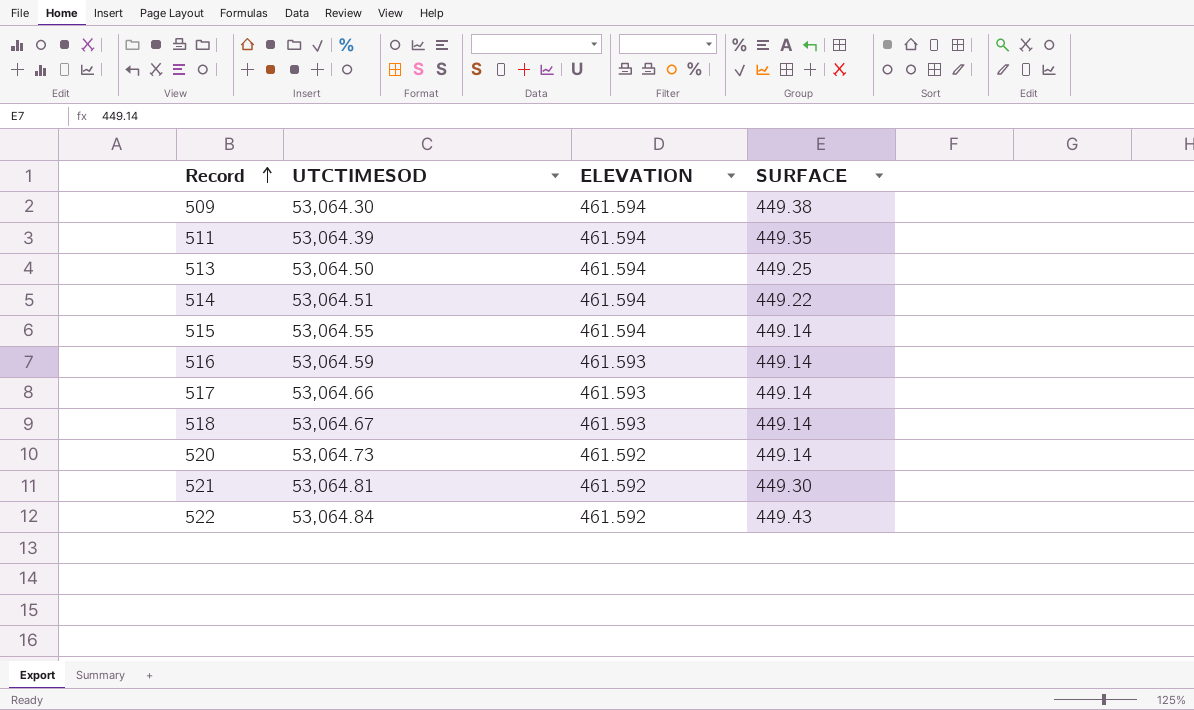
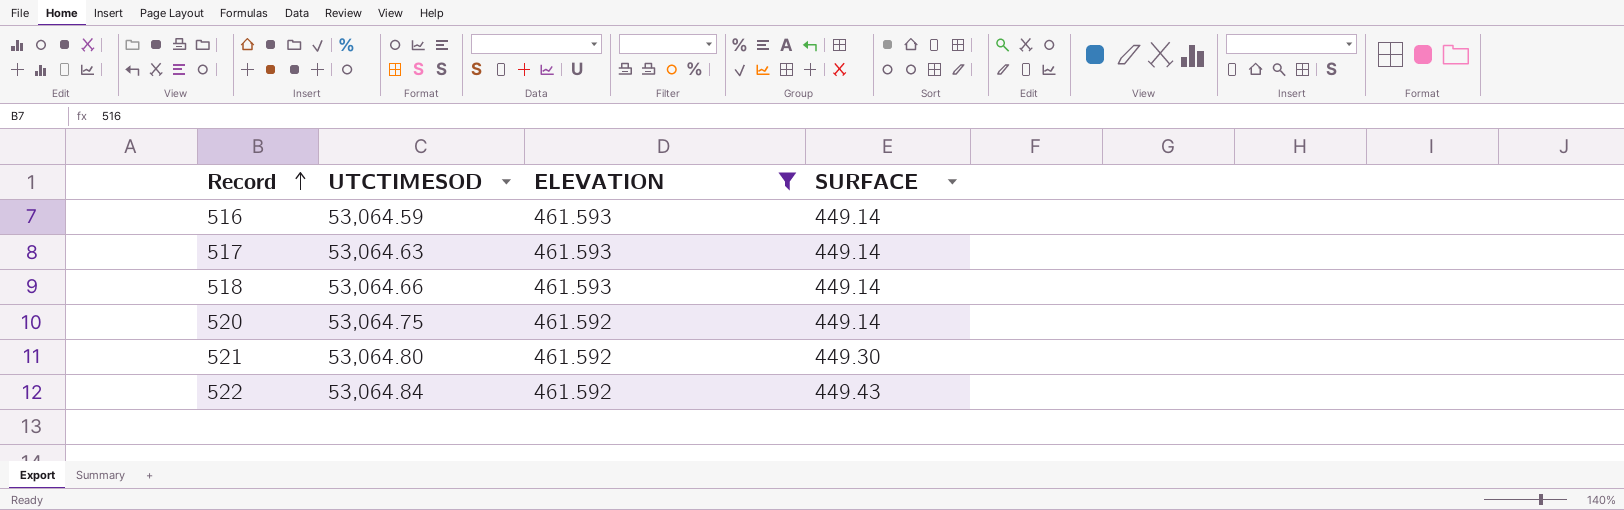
filter: none -> ELEVATION != 461.594
517 | UTCTIMESOD: 53,064.66 -> 53,064.63
518 | UTCTIMESOD: 53,064.67 -> 53,064.66
520 | UTCTIMESOD: 53,064.73 -> 53,064.75
521 | UTCTIMESOD: 53,064.81 -> 53,064.80

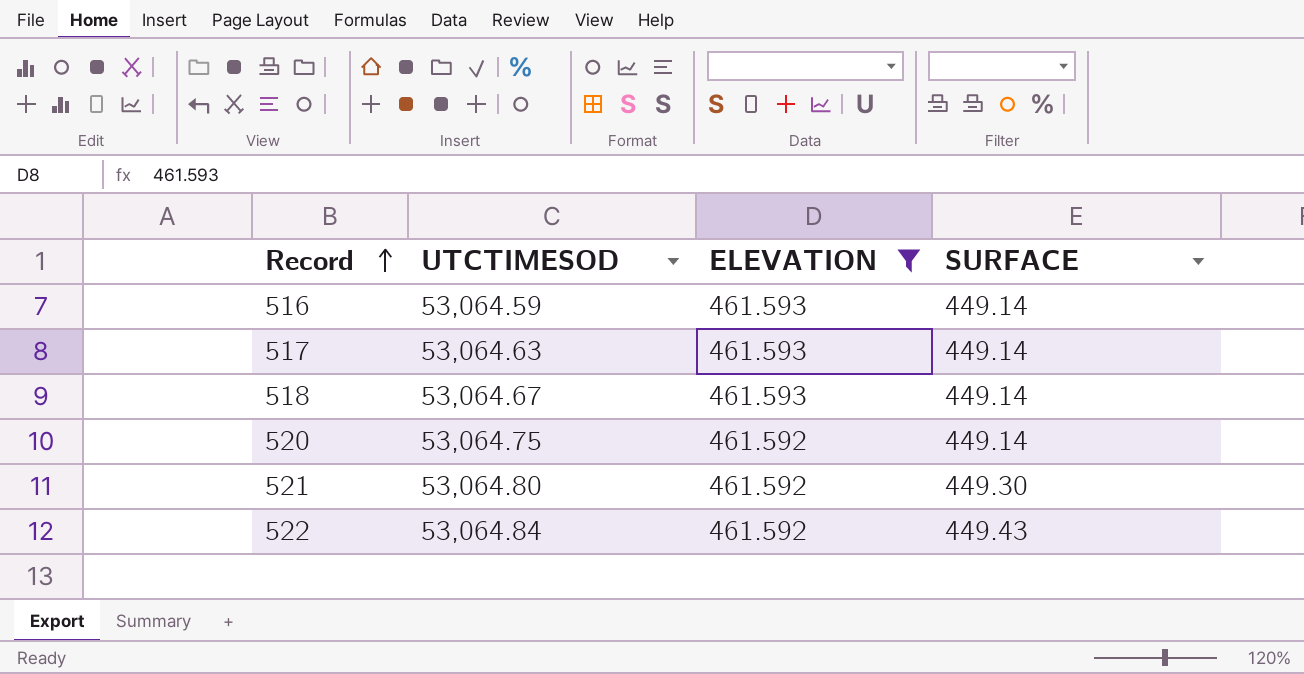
518 | UTCTIMESOD: 53,064.66 -> 53,064.67

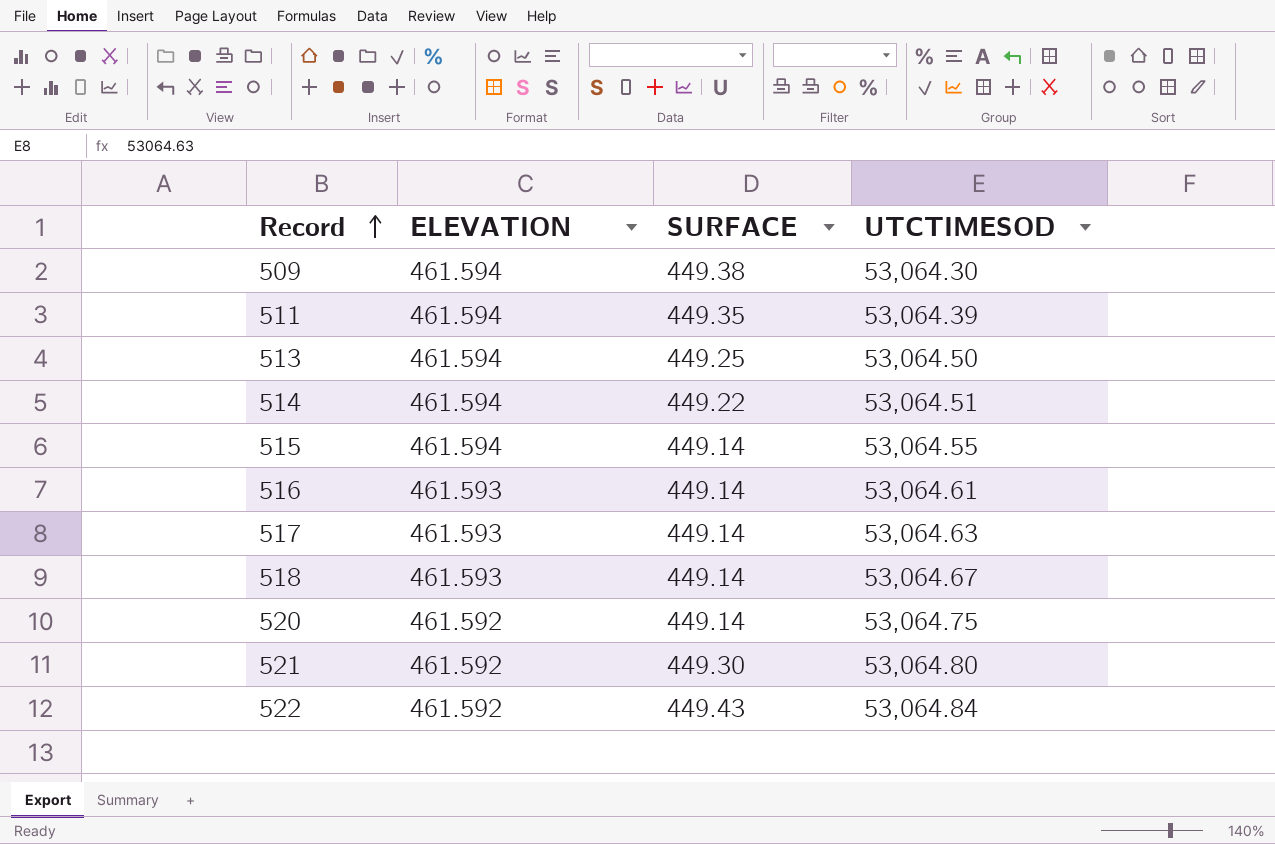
filter: ELEVATION != 461.594 -> none
column UTCTIMESOD | position: 2 -> 4
516 | UTCTIMESOD: 53,064.59 -> 53,064.61

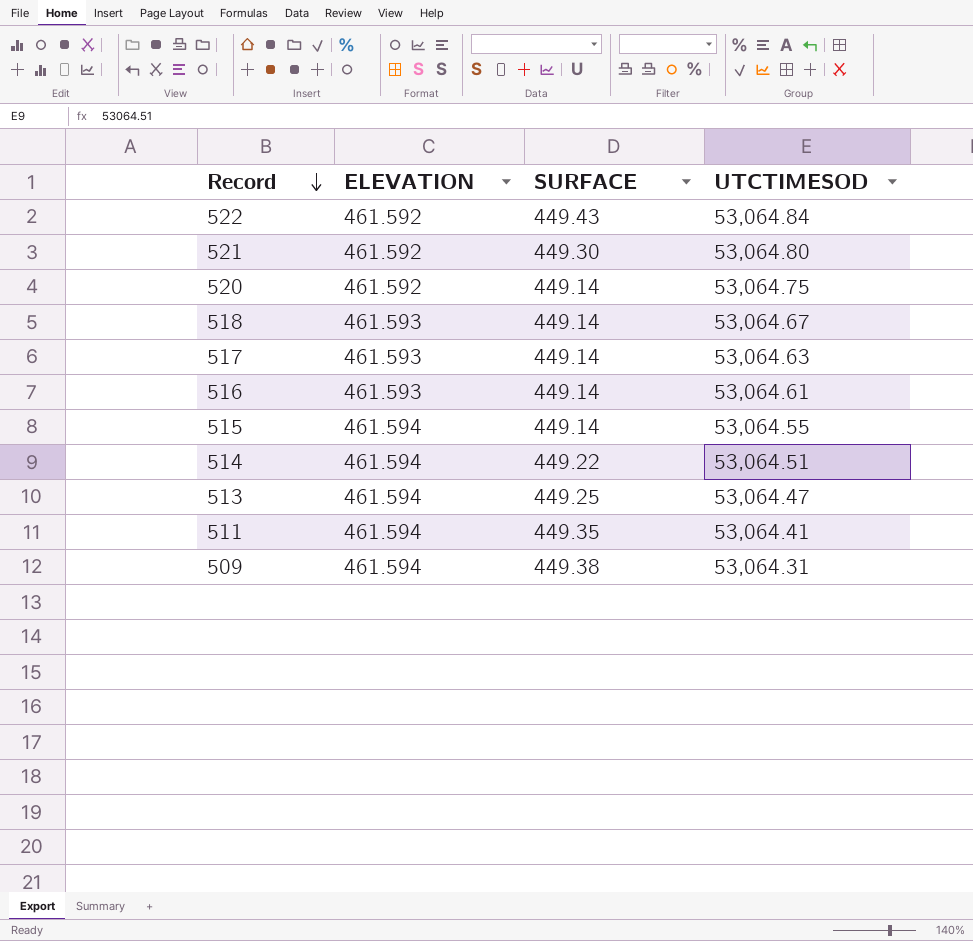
row order: Record ascending -> Record descending
513 | UTCTIMESOD: 53,064.50 -> 53,064.47
511 | UTCTIMESOD: 53,064.39 -> 53,064.41
509 | UTCTIMESOD: 53,064.30 -> 53,064.31

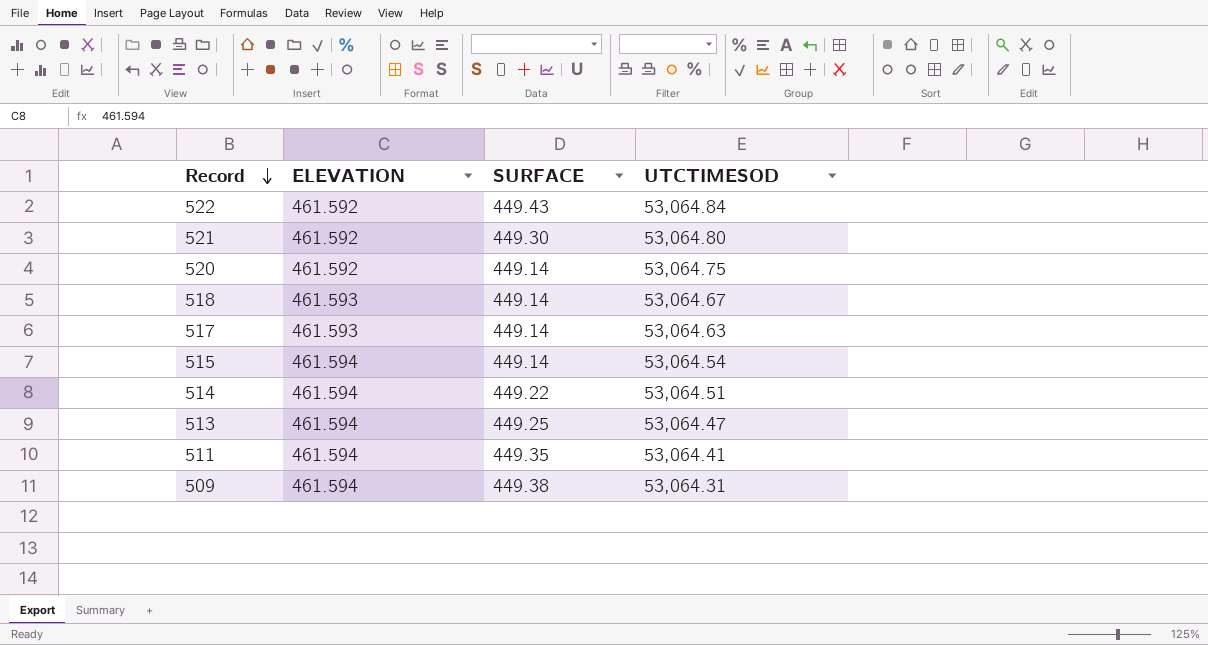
row 516: 461.593 | 449.14 | 53,064.61 -> none
515 | UTCTIMESOD: 53,064.55 -> 53,064.54

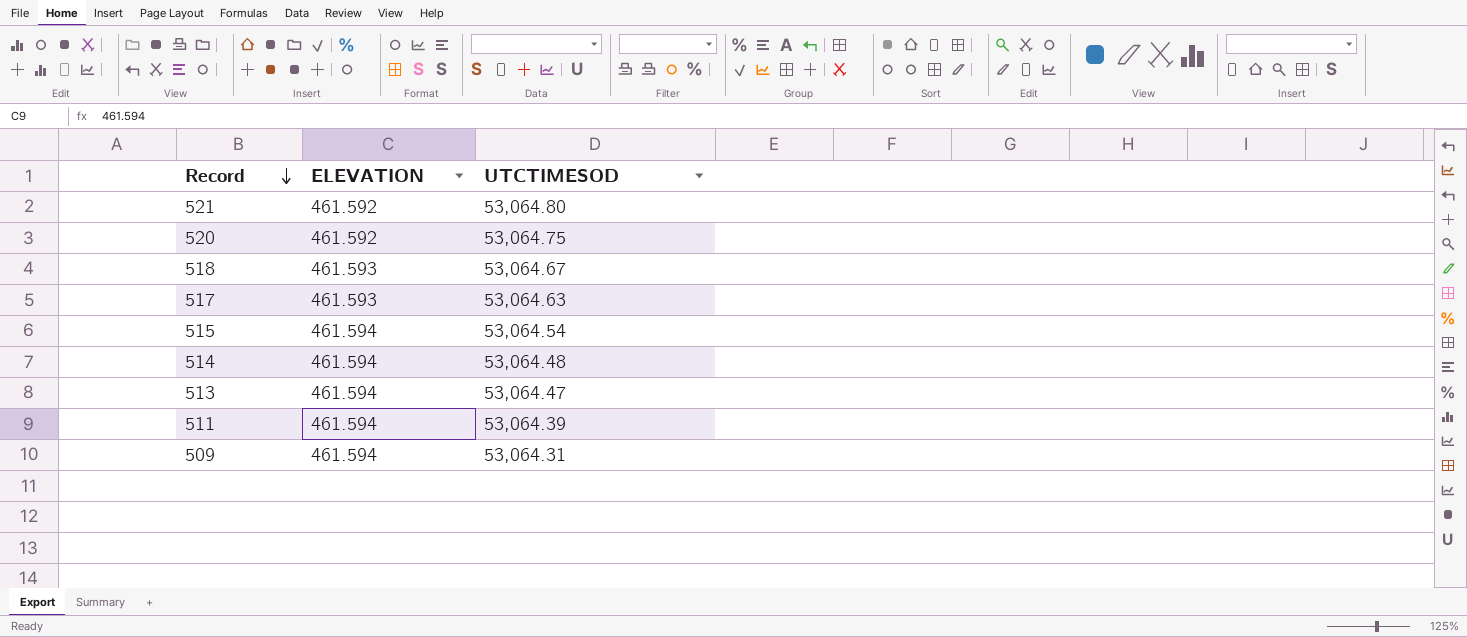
column SURFACE | position: 3 -> none
row 522: 461.592 | 449.43 | 53,064.84 -> none
514 | UTCTIMESOD: 53,064.51 -> 53,064.48
511 | UTCTIMESOD: 53,064.41 -> 53,064.39

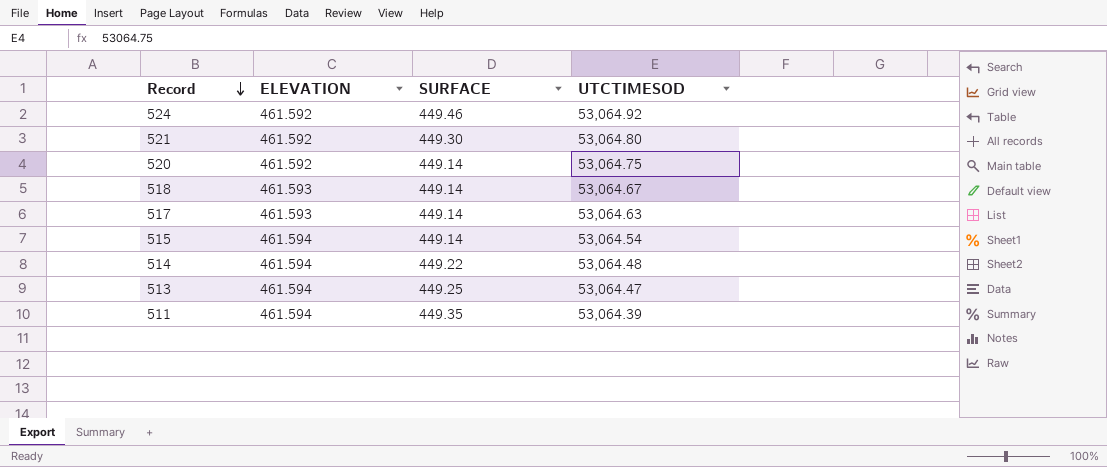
column SURFACE | position: none -> 3
row 509: 461.594 | 53,064.31 -> none
row 524: none -> 461.592 | 449.46 | 53,064.92

